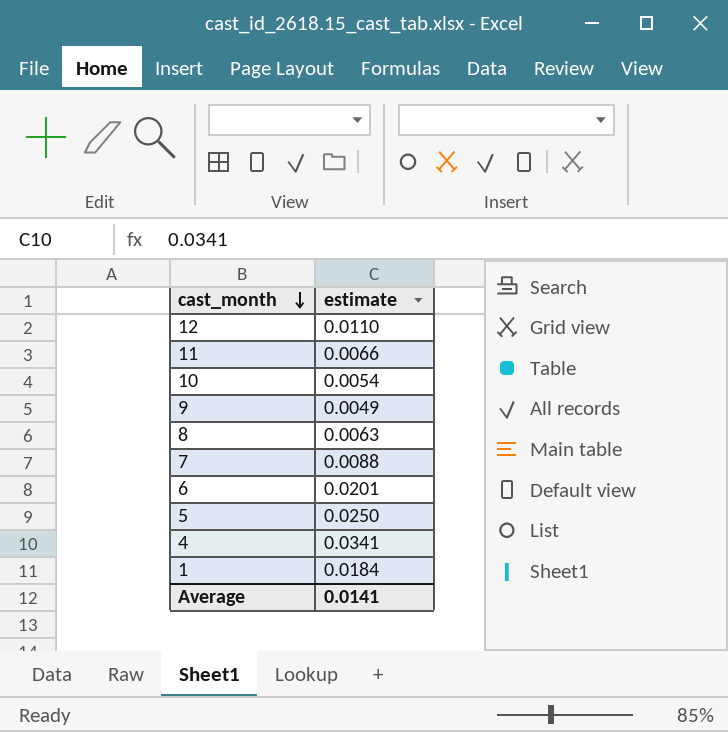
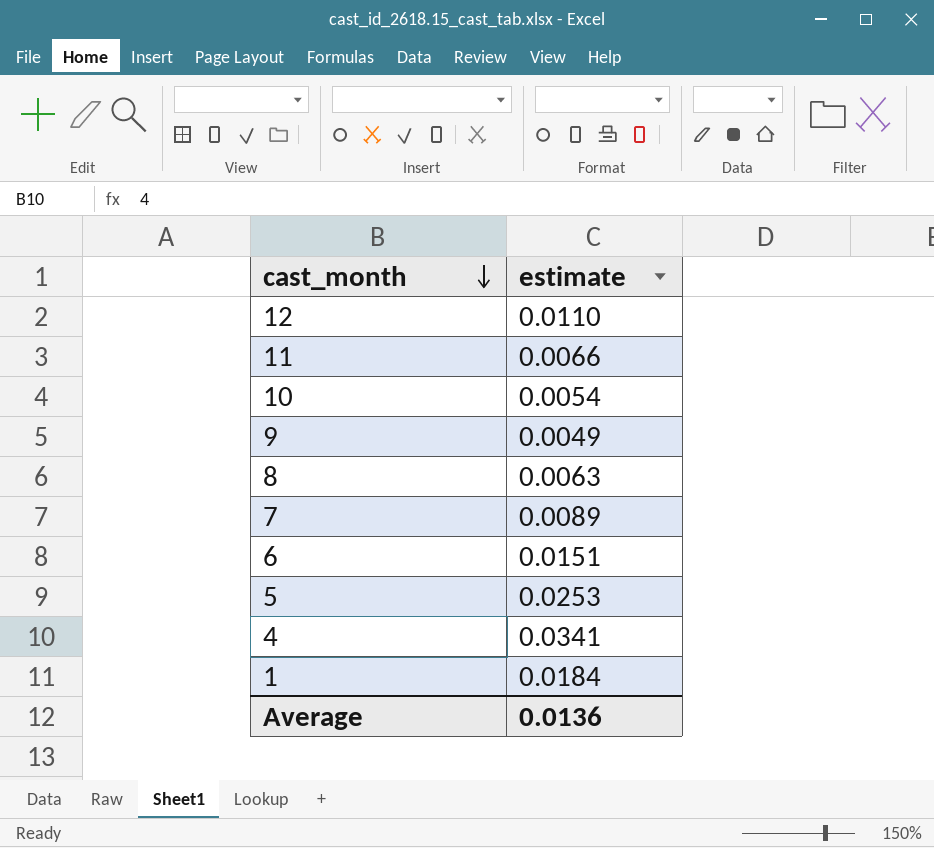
7 | estimate: 0.0088 -> 0.0089
6 | estimate: 0.0201 -> 0.0151
5 | estimate: 0.0250 -> 0.0253
Average | estimate: 0.0141 -> 0.0136

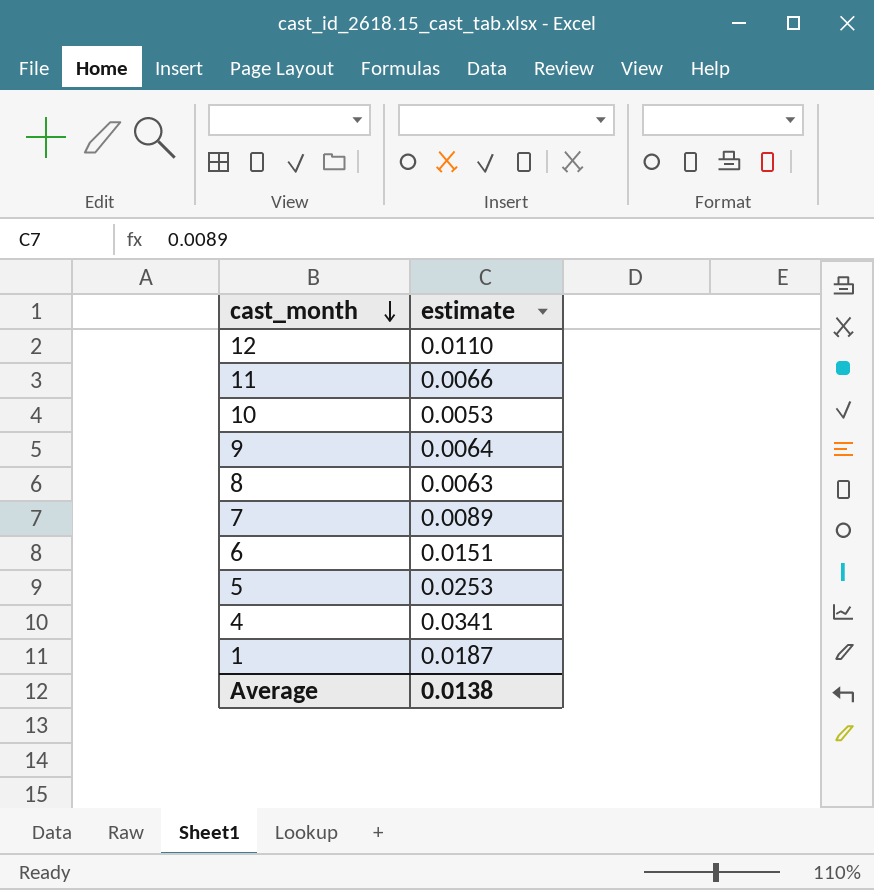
10 | estimate: 0.0054 -> 0.0053
9 | estimate: 0.0049 -> 0.0064
1 | estimate: 0.0184 -> 0.0187
Average | estimate: 0.0136 -> 0.0138

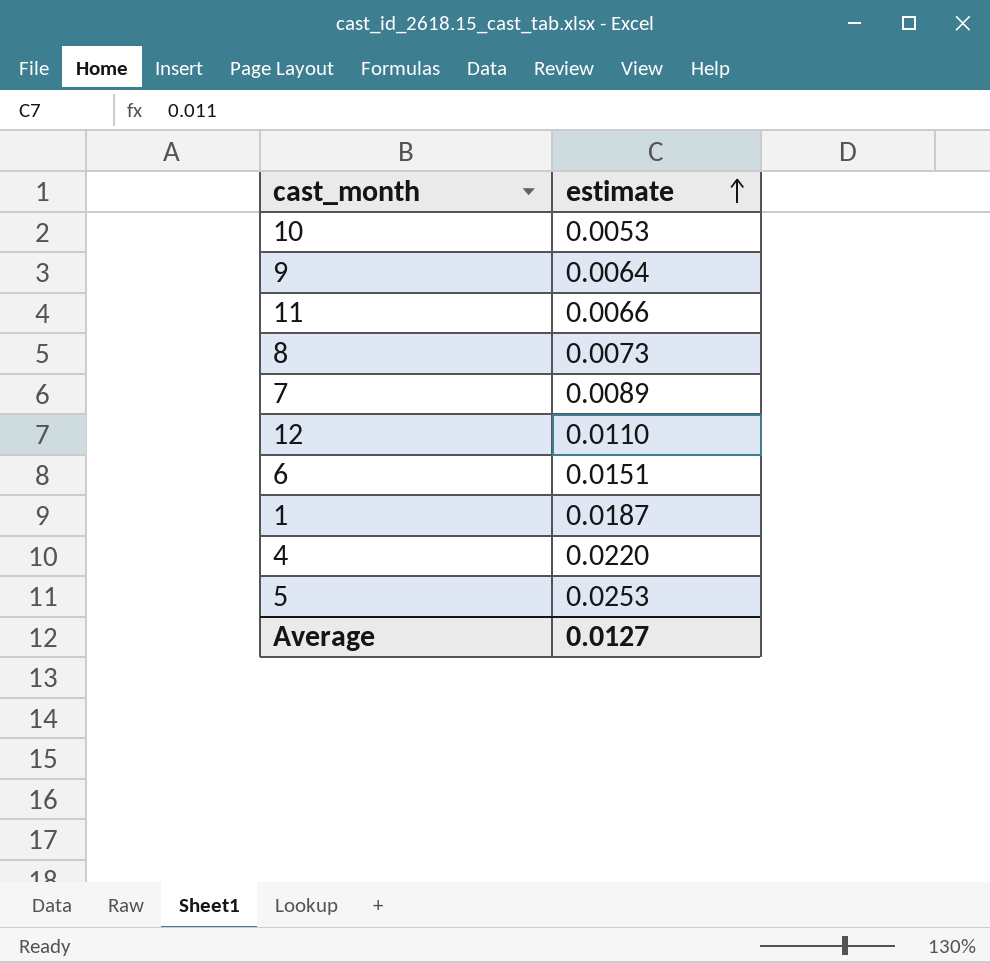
row order: cast_month descending -> estimate ascending
8 | estimate: 0.0063 -> 0.0073
4 | estimate: 0.0341 -> 0.0220
Average | estimate: 0.0138 -> 0.0127

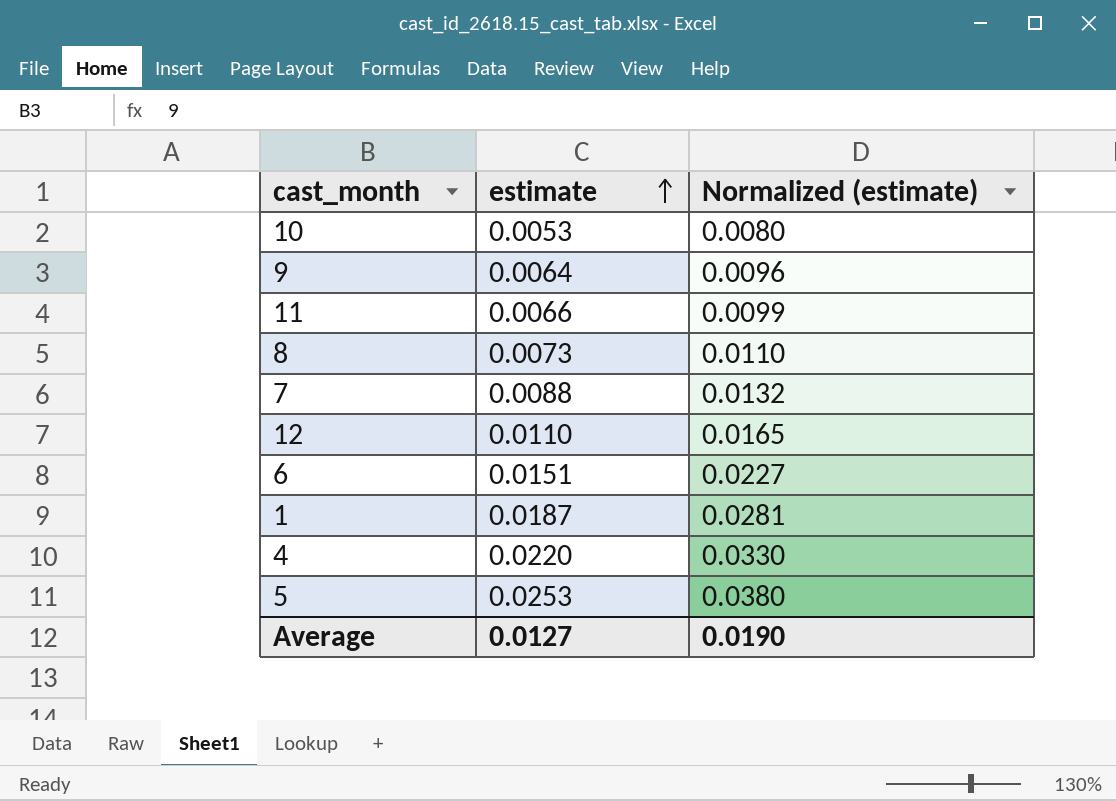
column Normalized (estimate) | formula: none -> [estimate] * 1.5
7 | estimate: 0.0089 -> 0.0088

